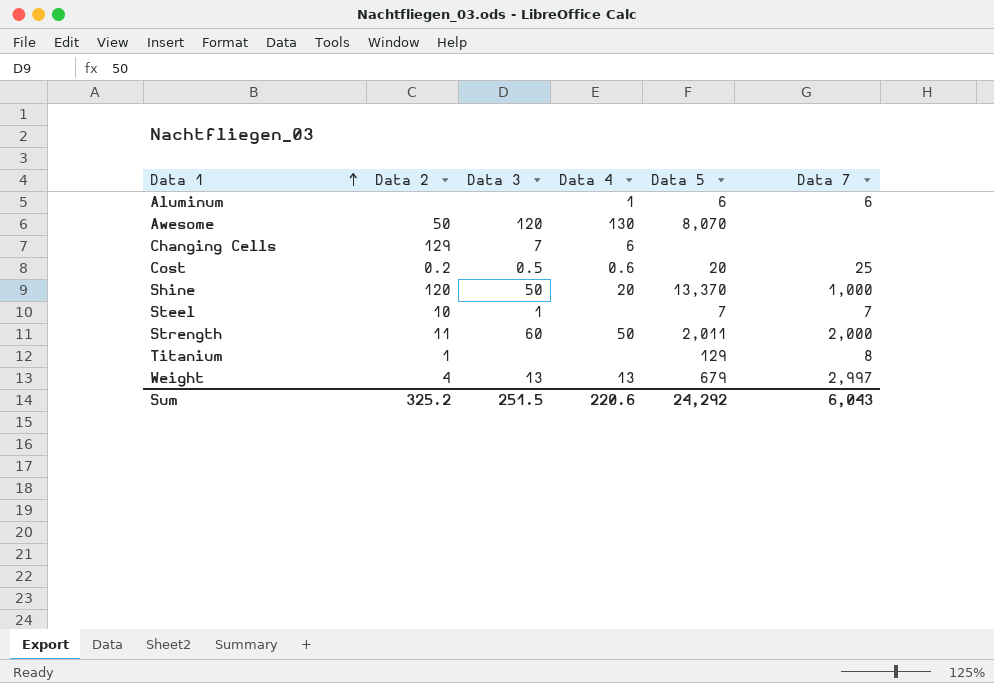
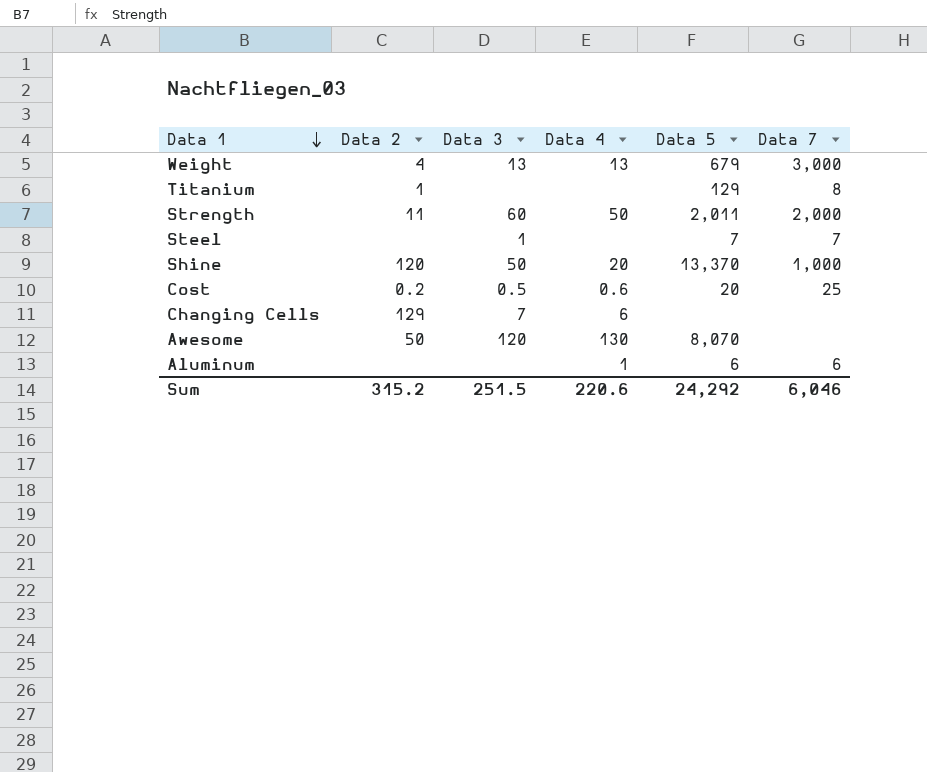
row order: Data 1 ascending -> Data 1 descending
Weight | Data 7: 2,997 -> 3,000
Steel | Data 2: 10 -> none
Sum | Data 2: 325.2 -> 315.2
Sum | Data 7: 6,043 -> 6,046

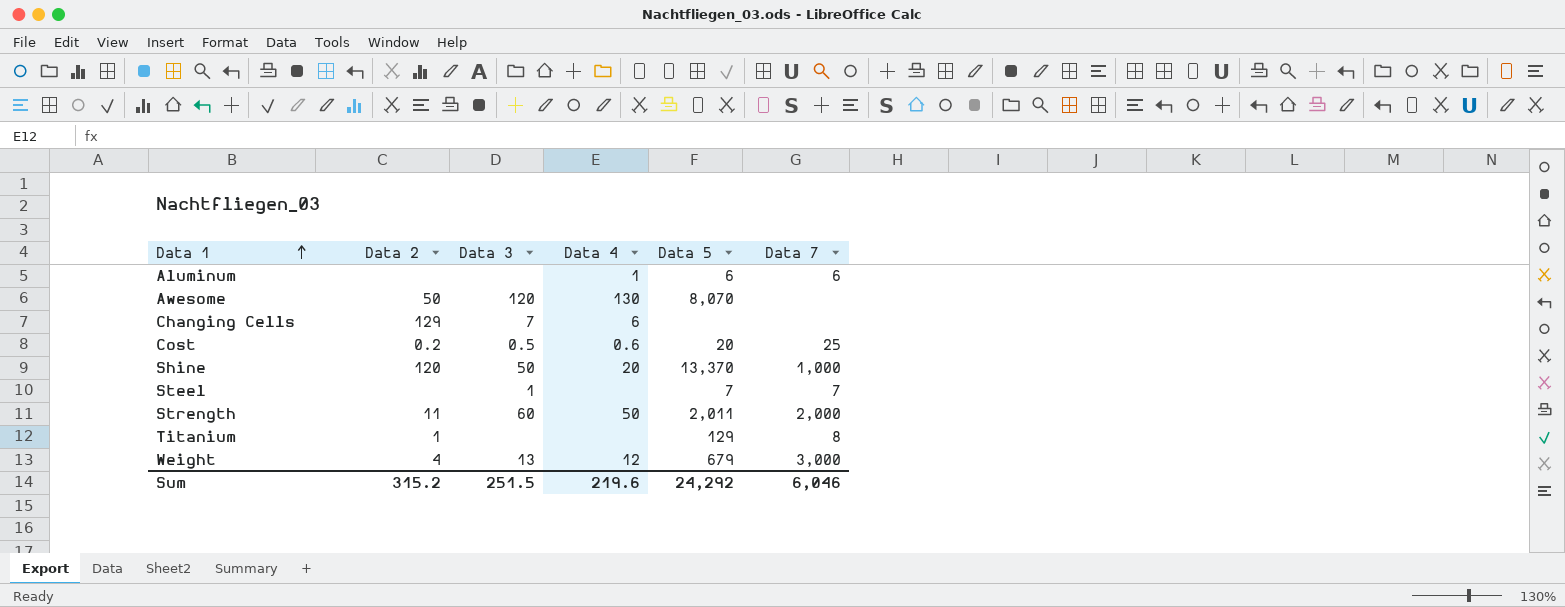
row order: Data 1 descending -> Data 1 ascending
Weight | Data 4: 13 -> 12
Sum | Data 4: 220.6 -> 219.6

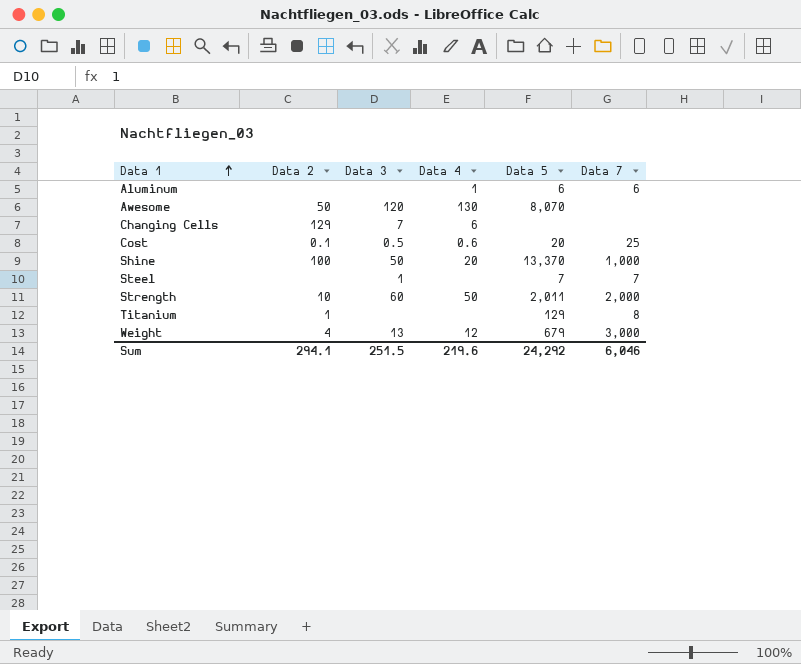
Cost | Data 2: 0.2 -> 0.1
Shine | Data 2: 120 -> 100
Strength | Data 2: 11 -> 10
Sum | Data 2: 315.2 -> 294.1

